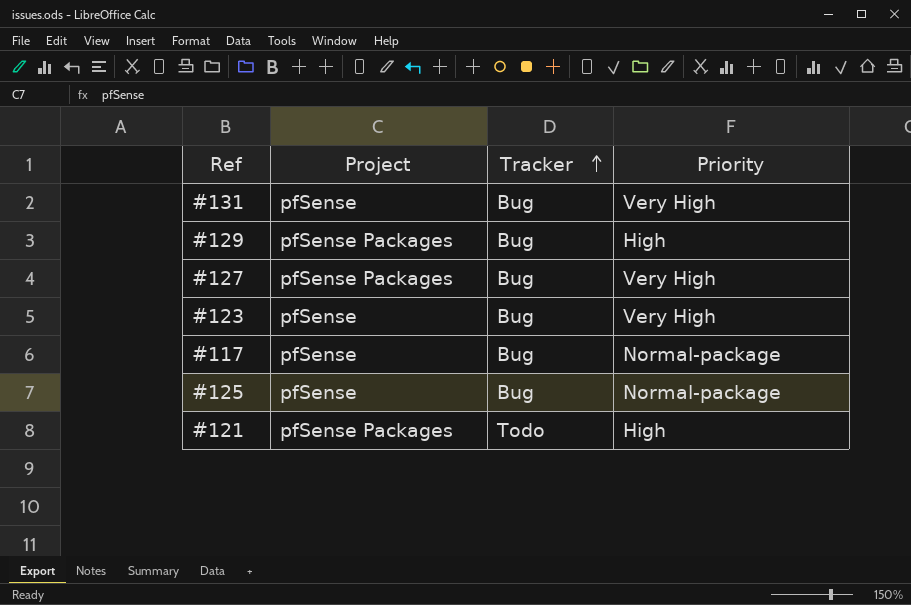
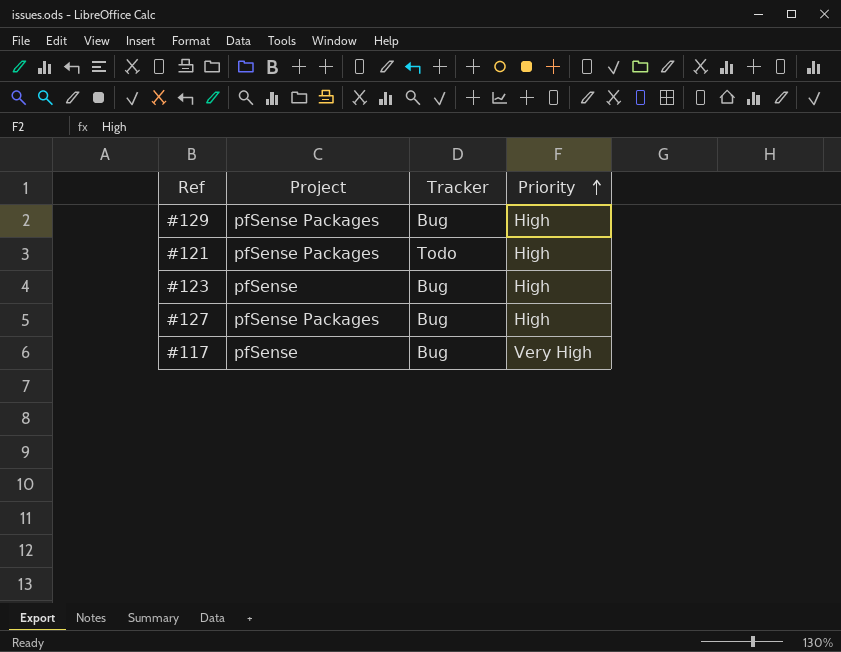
row order: Tracker ascending -> Priority ascending
row #131: pfSense | Bug | Very High -> none
row #125: pfSense | Bug | Normal-package -> none
#123 | Priority: Very High -> High
#127 | Priority: Very High -> High
#117 | Priority: Normal-package -> Very High

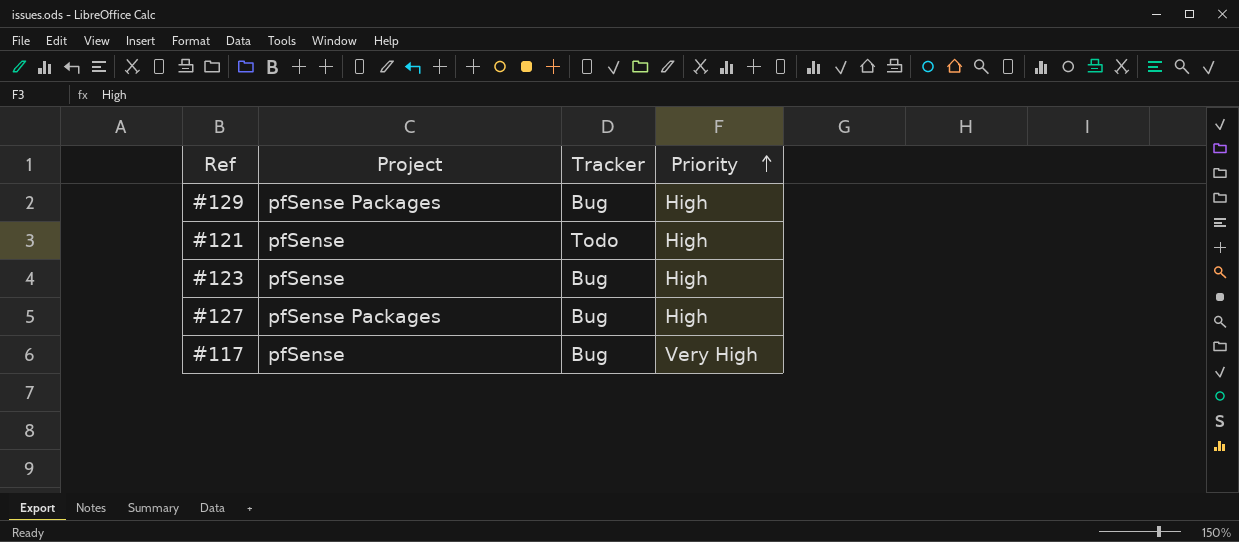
#121 | Project: pfSense Packages -> pfSense

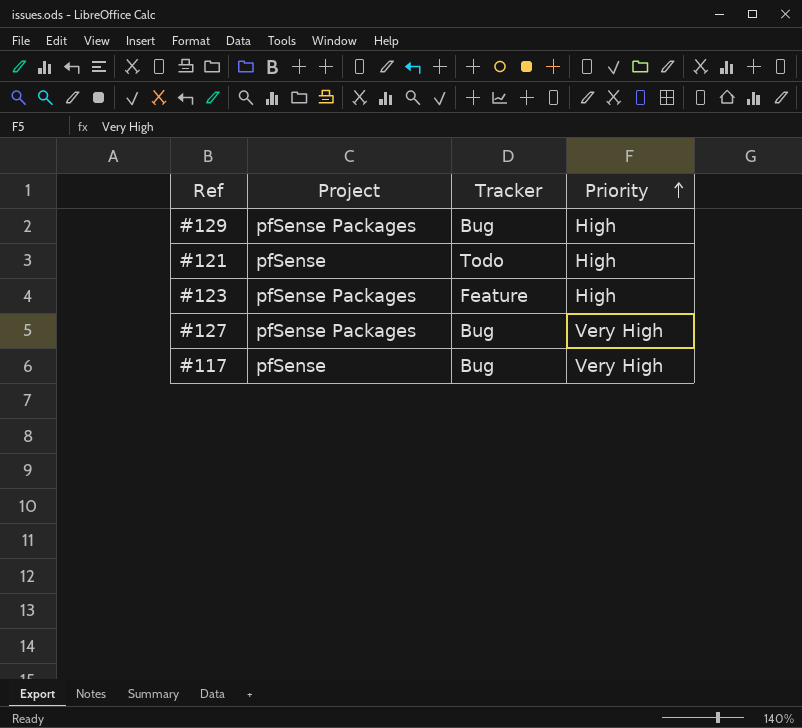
#123 | Project: pfSense -> pfSense Packages
#123 | Tracker: Bug -> Feature
#127 | Priority: High -> Very High

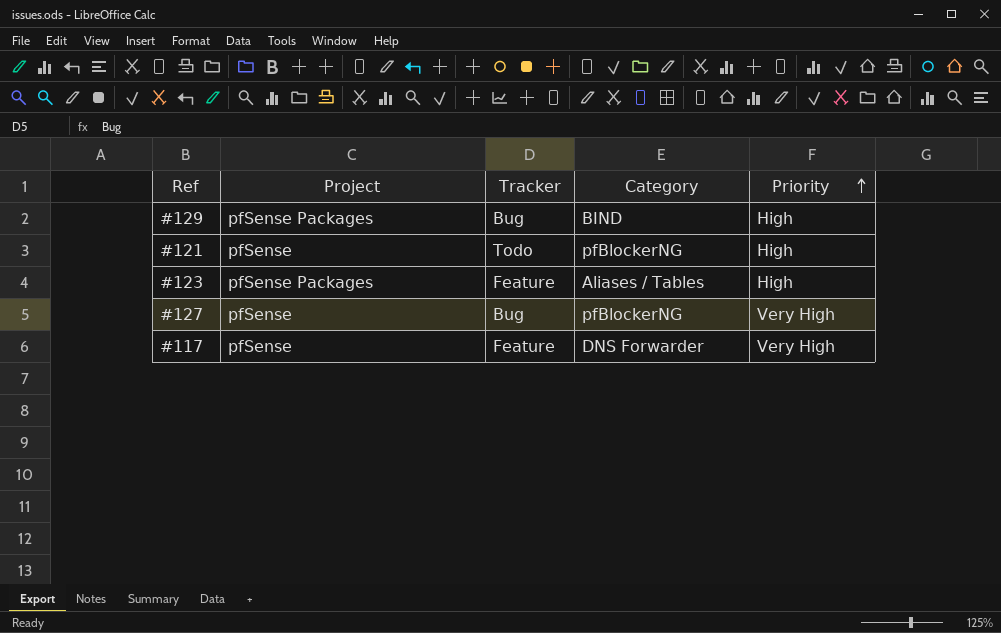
column Category | position: none -> 4
#127 | Project: pfSense Packages -> pfSense
#117 | Tracker: Bug -> Feature

